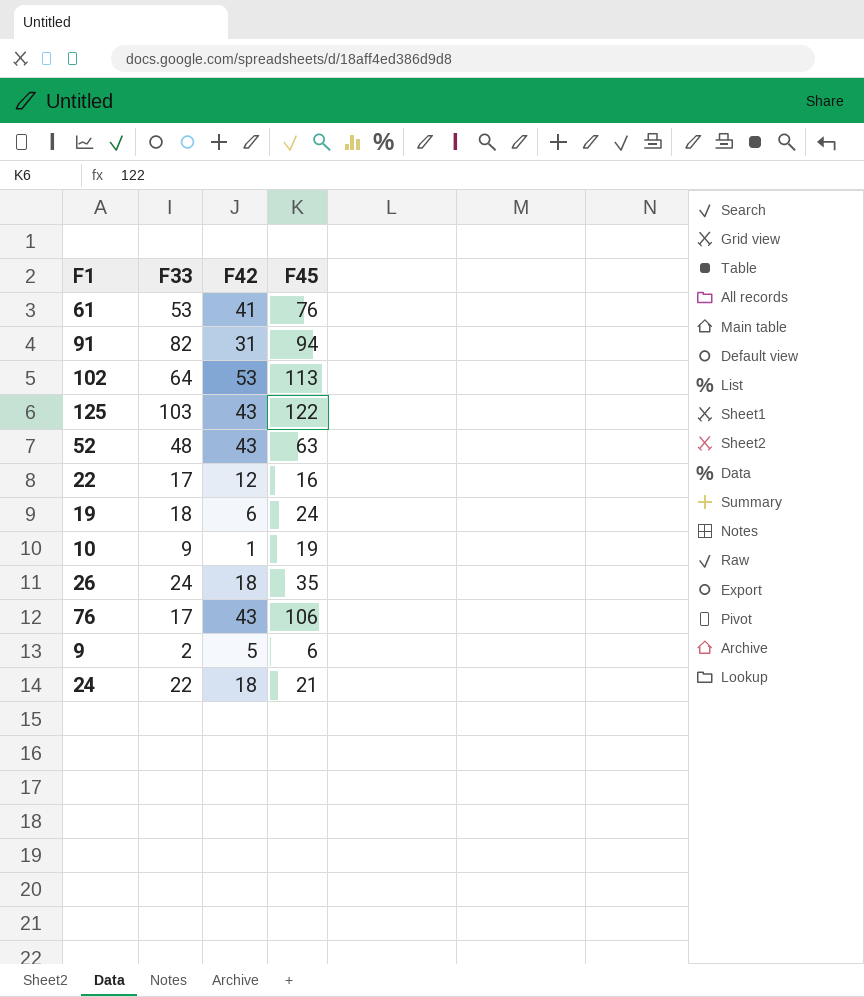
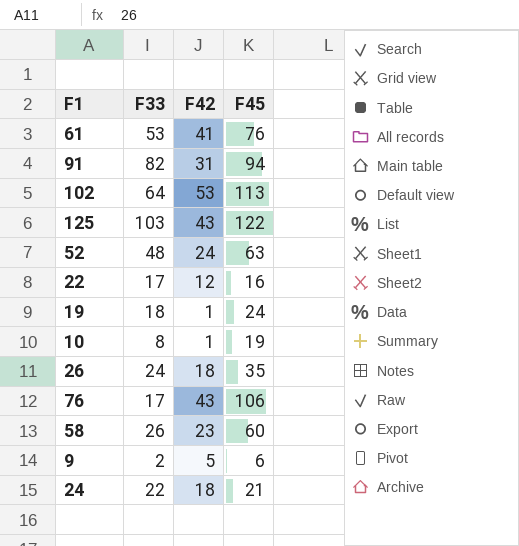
52 | F42: 43 -> 24
19 | F42: 6 -> 1
10 | F33: 9 -> 8
row 58: none -> 26 | 23 | 60

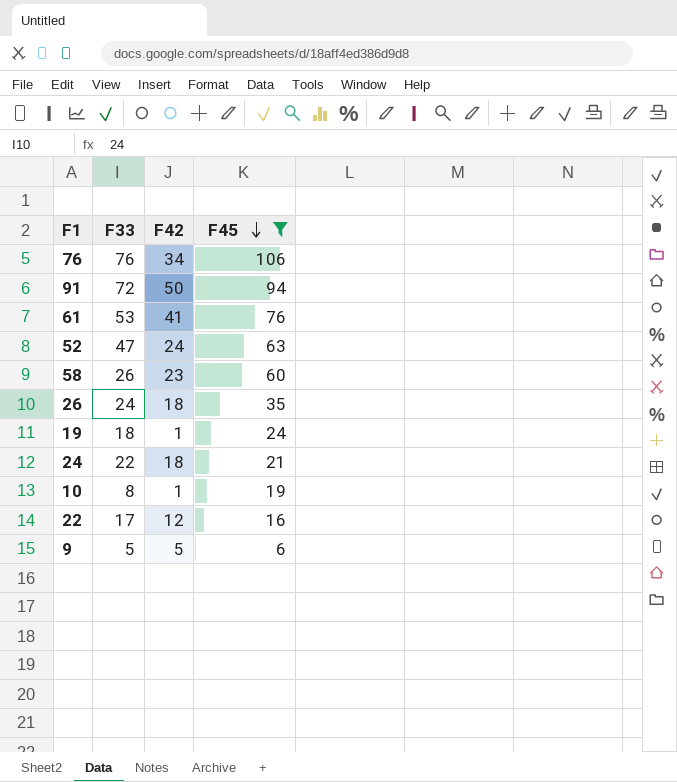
filter: none -> F45 <= 106
row order: none -> F45 descending
76 | F33: 17 -> 76
76 | F42: 43 -> 34
91 | F33: 82 -> 72
91 | F42: 31 -> 50
52 | F33: 48 -> 47
9 | F33: 2 -> 5

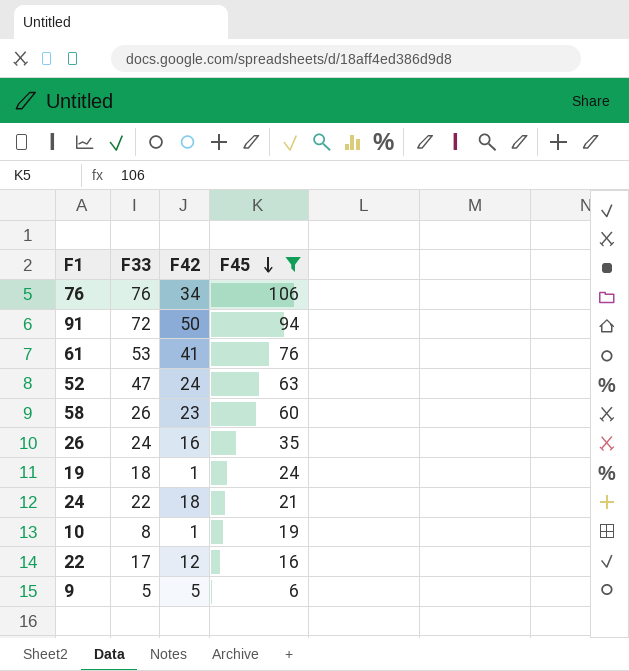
26 | F42: 18 -> 16

